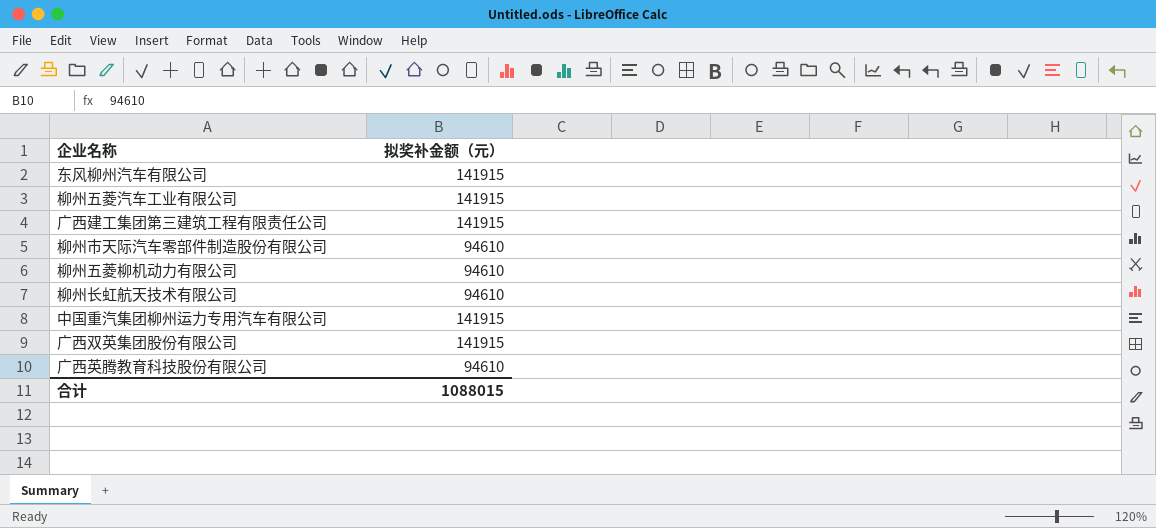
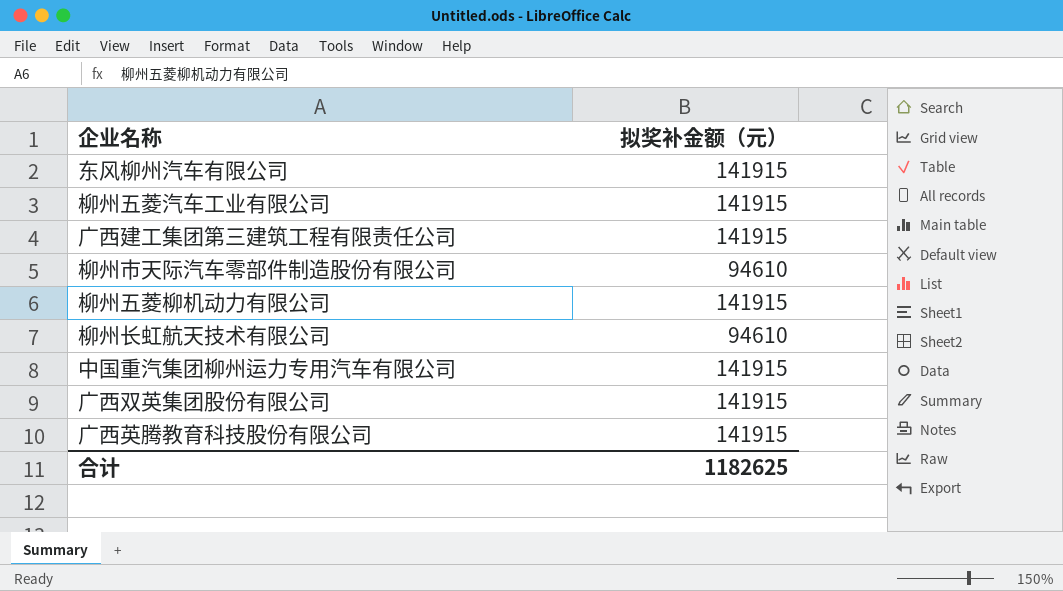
柳州五菱柳机动力有限公司 | 拟奖补金额（元）: 94610 -> 141915
广西英腾教育科技股份有限公司 | 拟奖补金额（元）: 94610 -> 141915
合计 | 拟奖补金额（元）: 1088015 -> 1182625

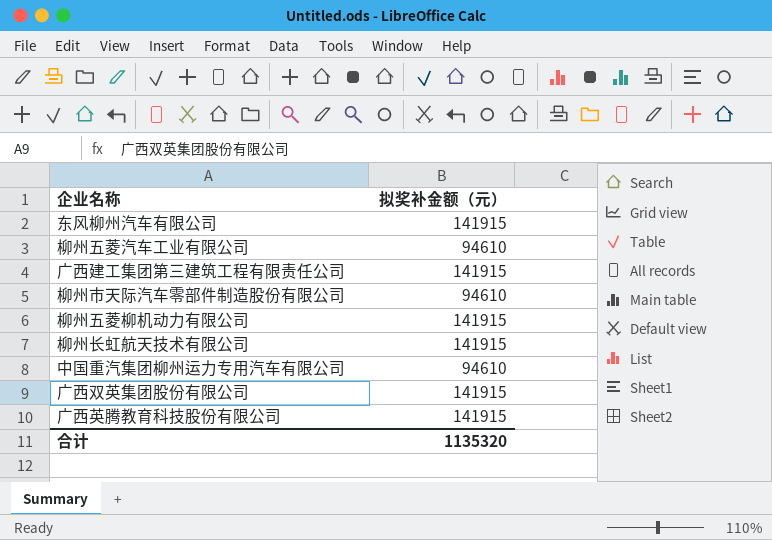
柳州五菱汽车工业有限公司 | 拟奖补金额（元）: 141915 -> 94610
柳州长虹航天技术有限公司 | 拟奖补金额（元）: 94610 -> 141915
中国重汽集团柳州运力专用汽车有限公司 | 拟奖补金额（元）: 141915 -> 94610
合计 | 拟奖补金额（元）: 1182625 -> 1135320

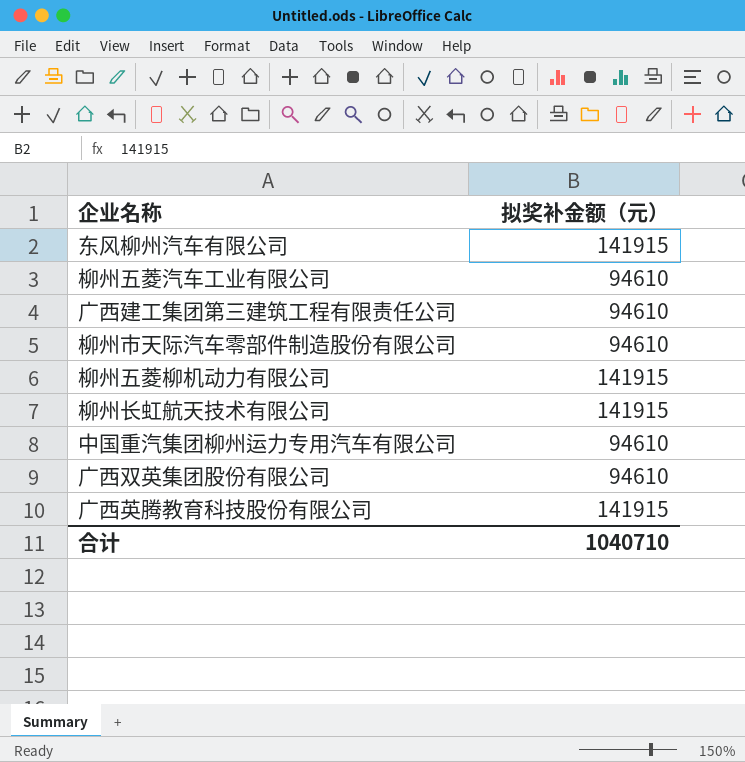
广西建工集团第三建筑工程有限责任公司 | 拟奖补金额（元）: 141915 -> 94610
广西双英集团股份有限公司 | 拟奖补金额（元）: 141915 -> 94610
合计 | 拟奖补金额（元）: 1135320 -> 1040710

